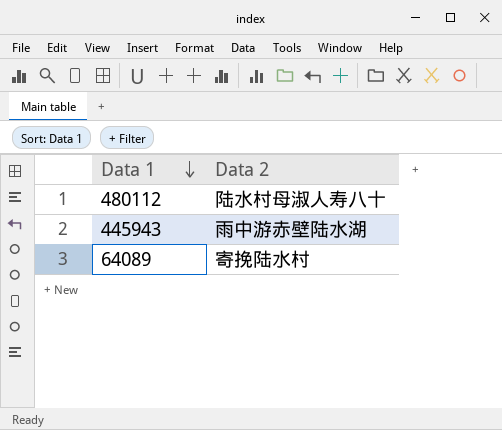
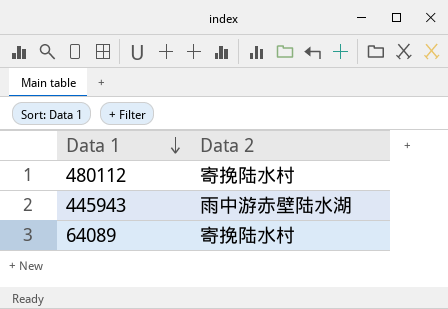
480112 | Data 2: 陆水村母淑人寿八十 -> 寄挽陆水村

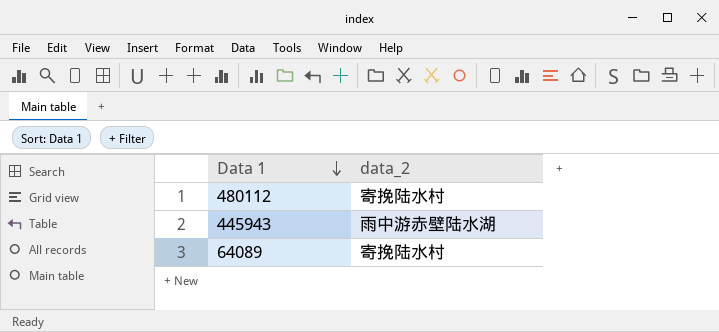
column name: Data 2 -> data_2

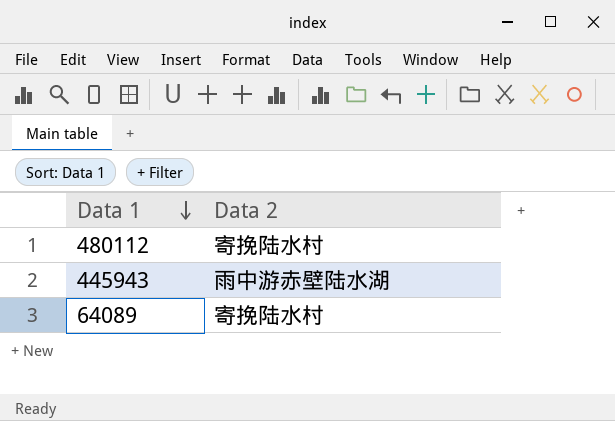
column name: data_2 -> Data 2

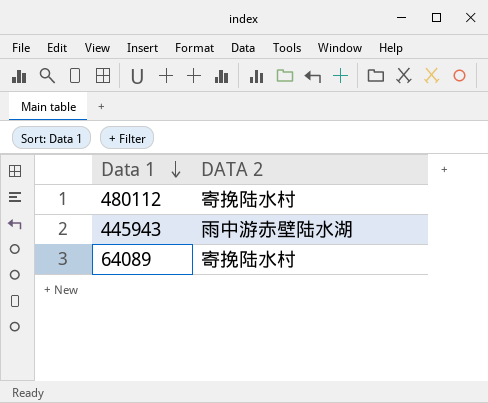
column name: Data 2 -> DATA 2

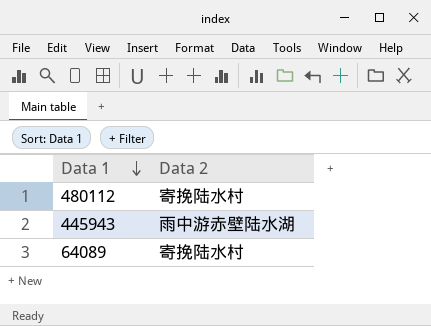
column name: DATA 2 -> Data 2

